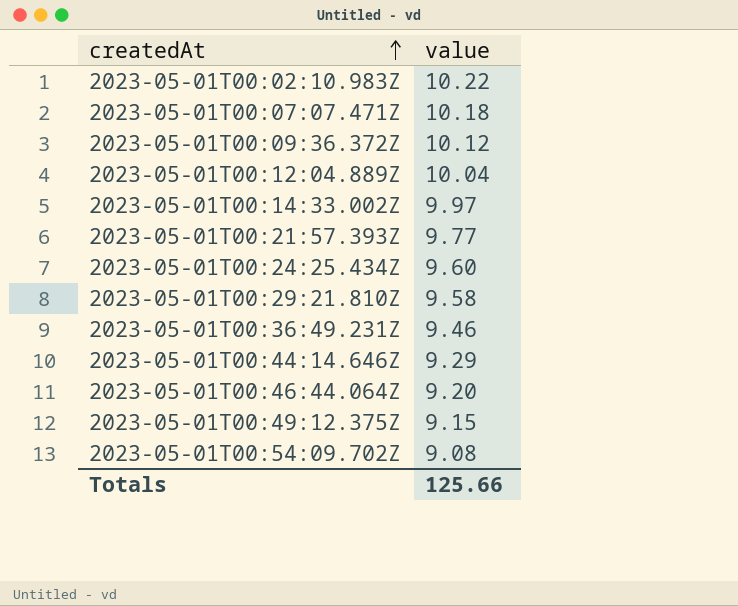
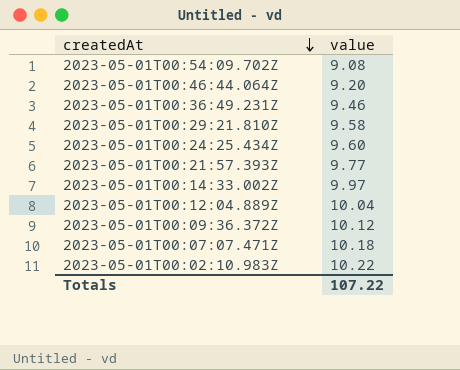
row order: createdAt ascending -> createdAt descending
row 2023-05-01T00:44:14.646Z: 9.29 -> none
row 2023-05-01T00:49:12.375Z: 9.15 -> none
Totals | value: 125.66 -> 107.22

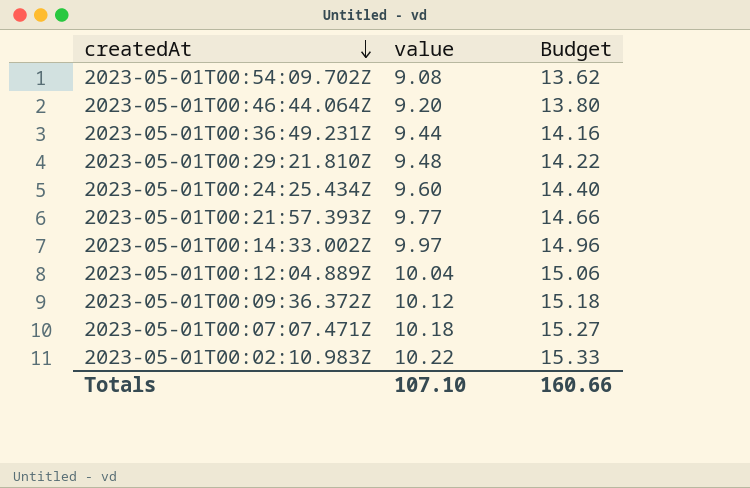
column Budget | formula: none -> [value] * 1.5
2023-05-01T00:36:49.231Z | value: 9.46 -> 9.44
2023-05-01T00:29:21.810Z | value: 9.58 -> 9.48
Totals | value: 107.22 -> 107.10

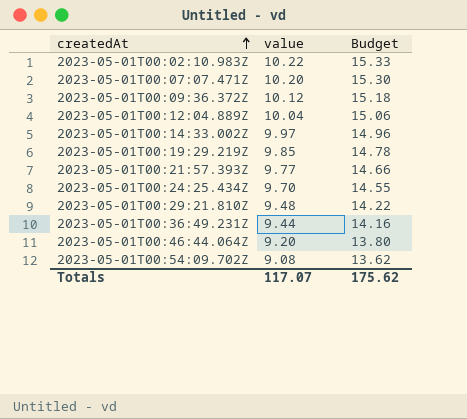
row order: createdAt descending -> createdAt ascending
2023-05-01T00:07:07.471Z | value: 10.18 -> 10.20
2023-05-01T00:07:07.471Z | Budget: 15.27 -> 15.30
row 2023-05-01T00:19:29.219Z: none -> 9.85 | 14.78
2023-05-01T00:24:25.434Z | value: 9.60 -> 9.70
2023-05-01T00:24:25.434Z | Budget: 14.40 -> 14.55
Totals | value: 107.10 -> 117.07
Totals | Budget: 160.66 -> 175.62

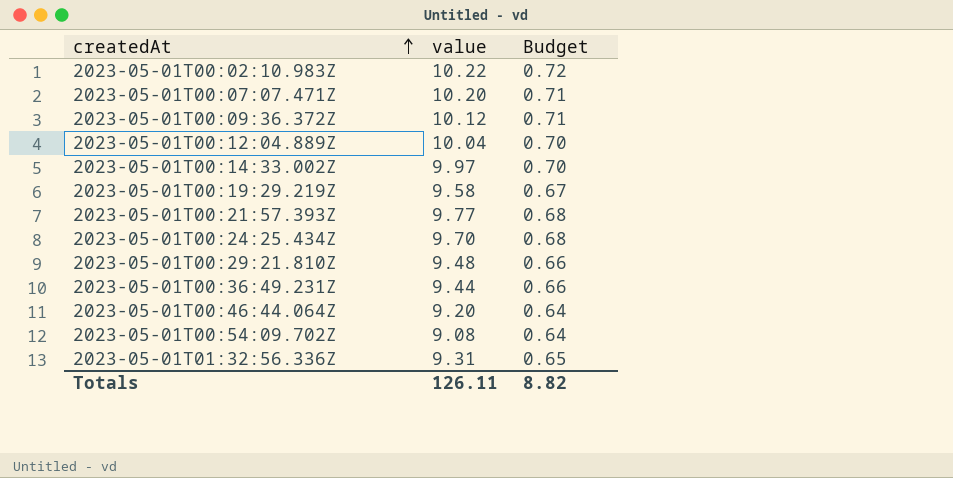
column Budget | formula: [value] * 1.5 -> [value] * 0.07
2023-05-01T00:19:29.219Z | value: 9.85 -> 9.58
row 2023-05-01T01:32:56.336Z: none -> 9.31 | 0.65
Totals | value: 117.07 -> 126.11
Totals | Budget: 175.62 -> 8.82

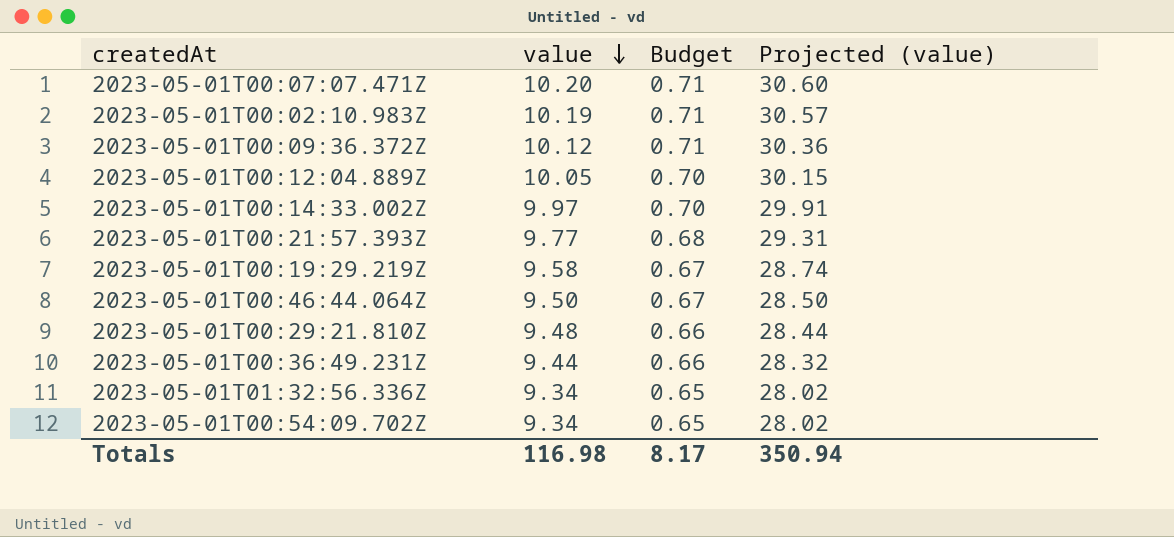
row order: createdAt ascending -> value descending
column Projected (value) | formula: none -> [value] * 3
row 2023-05-01T00:24:25.434Z: 9.70 | 0.68 -> none
2023-05-01T00:02:10.983Z | value: 10.22 -> 10.19
2023-05-01T00:02:10.983Z | Budget: 0.72 -> 0.71
2023-05-01T00:12:04.889Z | value: 10.04 -> 10.05
2023-05-01T00:46:44.064Z | value: 9.20 -> 9.50
2023-05-01T00:46:44.064Z | Budget: 0.64 -> 0.67
2023-05-01T01:32:56.336Z | value: 9.31 -> 9.34
2023-05-01T00:54:09.702Z | value: 9.08 -> 9.34
2023-05-01T00:54:09.702Z | Budget: 0.64 -> 0.65
Totals | value: 126.11 -> 116.98
Totals | Budget: 8.82 -> 8.17

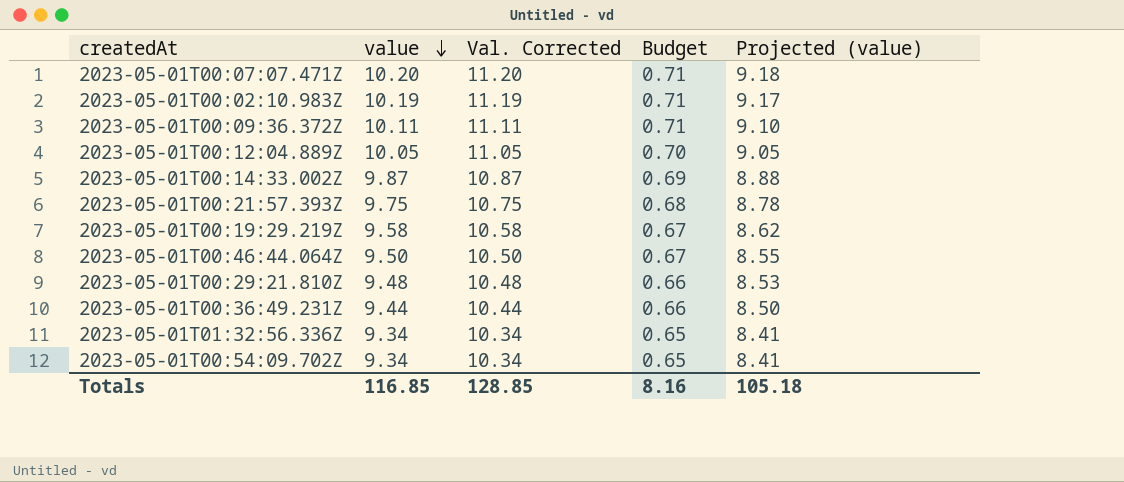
column Val. Corrected | formula: none -> [value] + 1
column Projected (value) | formula: [value] * 3 -> [value] * 0.9
2023-05-01T00:09:36.372Z | value: 10.12 -> 10.11
2023-05-01T00:14:33.002Z | value: 9.97 -> 9.87
2023-05-01T00:14:33.002Z | Budget: 0.70 -> 0.69
2023-05-01T00:21:57.393Z | value: 9.77 -> 9.75
Totals | value: 116.98 -> 116.85
Totals | Budget: 8.17 -> 8.16
Totals | Projected (value): 350.94 -> 105.18

